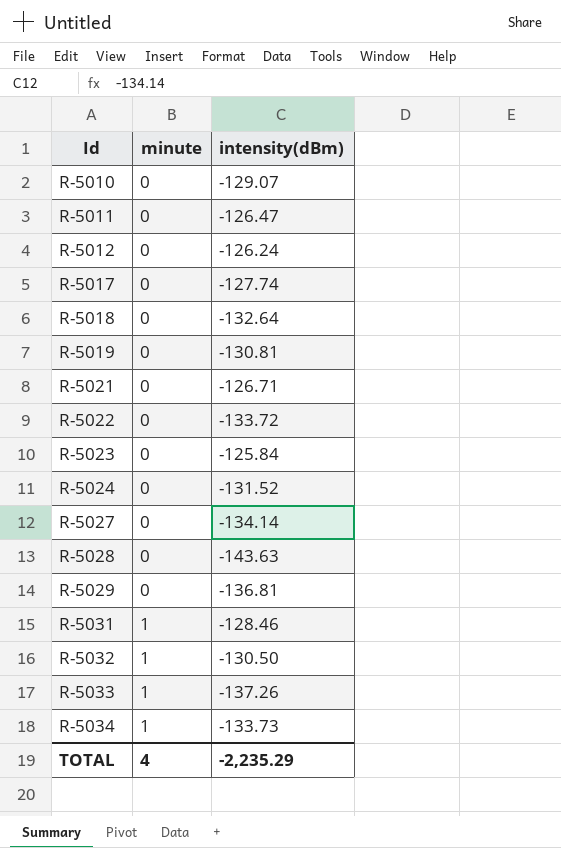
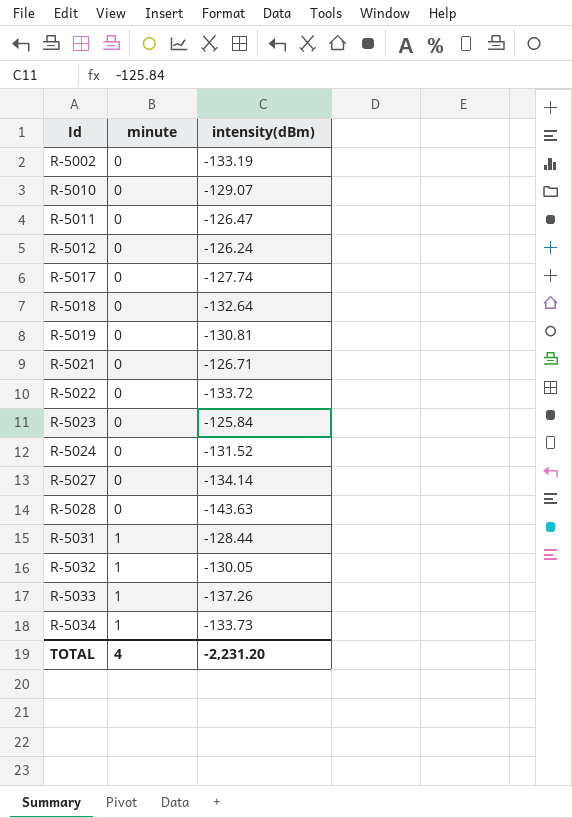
row R-5029: 0 | -136.81 -> none
row R-5002: none -> 0 | -133.19
R-5031 | intensity(dBm): -128.46 -> -128.44
R-5032 | intensity(dBm): -130.50 -> -130.05
TOTAL | intensity(dBm): -2,235.29 -> -2,231.20

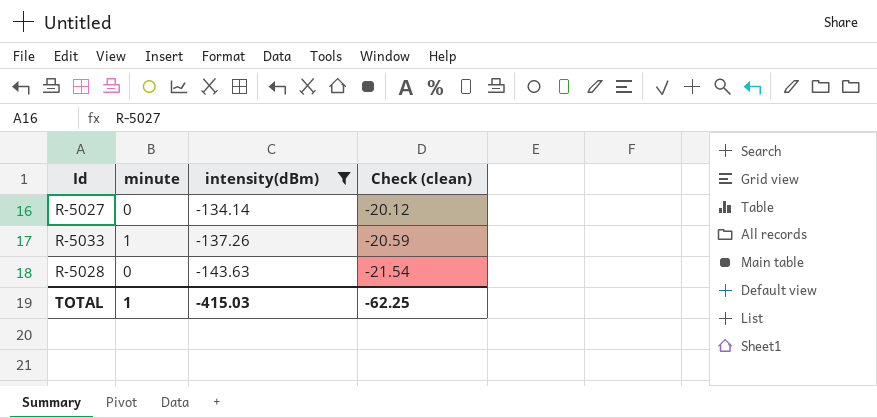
filter: none -> intensity(dBm) <= -134.14
row order: Id ascending -> intensity(dBm) descending
column Check (clean) | formula: none -> [intensity(dBm)] * 0.15
TOTAL | minute: 4 -> 1
TOTAL | intensity(dBm): -2,231.20 -> -415.03

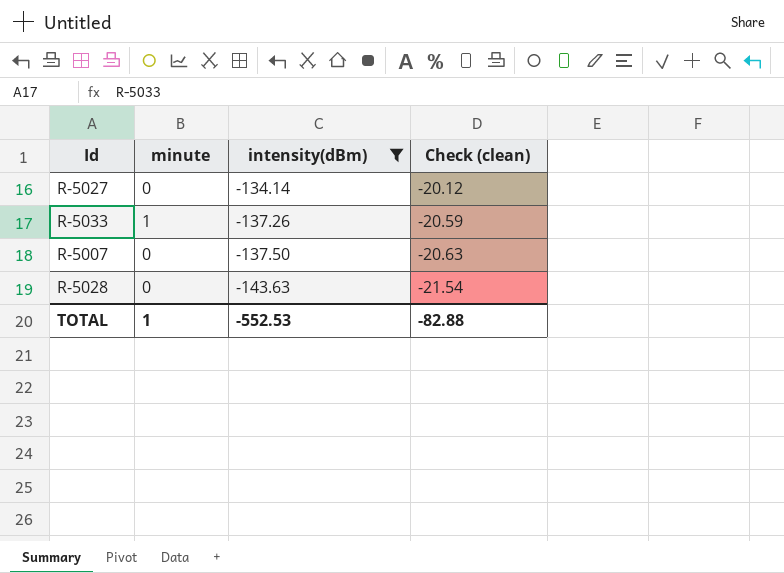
row R-5007: none -> 0 | -137.50 | -20.63
TOTAL | intensity(dBm): -415.03 -> -552.53
TOTAL | Check (clean): -62.25 -> -82.88

